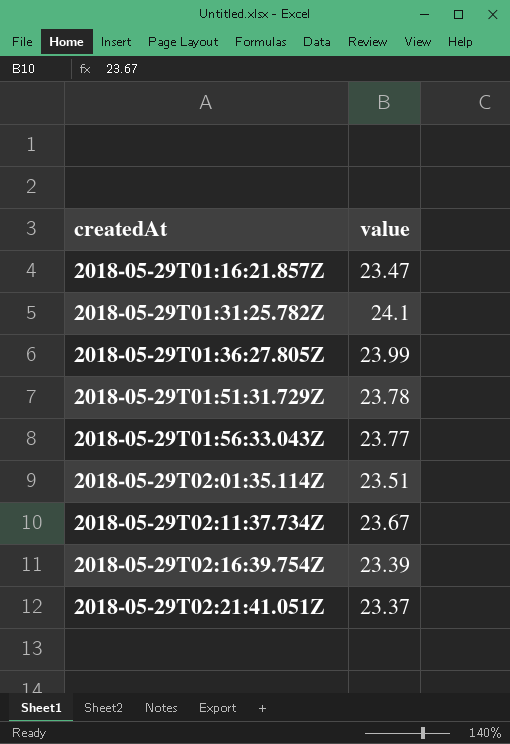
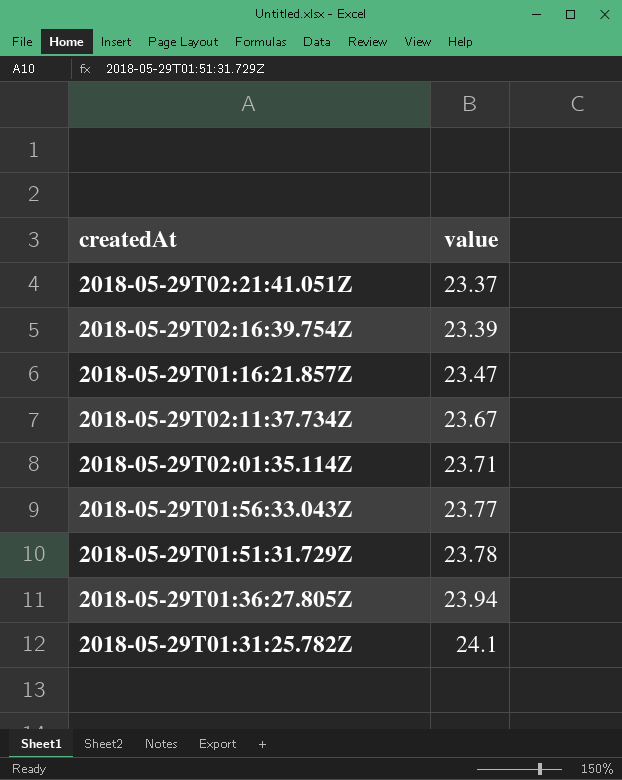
row order: createdAt ascending -> value ascending
2018-05-29T02:01:35.114Z | value: 23.51 -> 23.71
2018-05-29T01:36:27.805Z | value: 23.99 -> 23.94

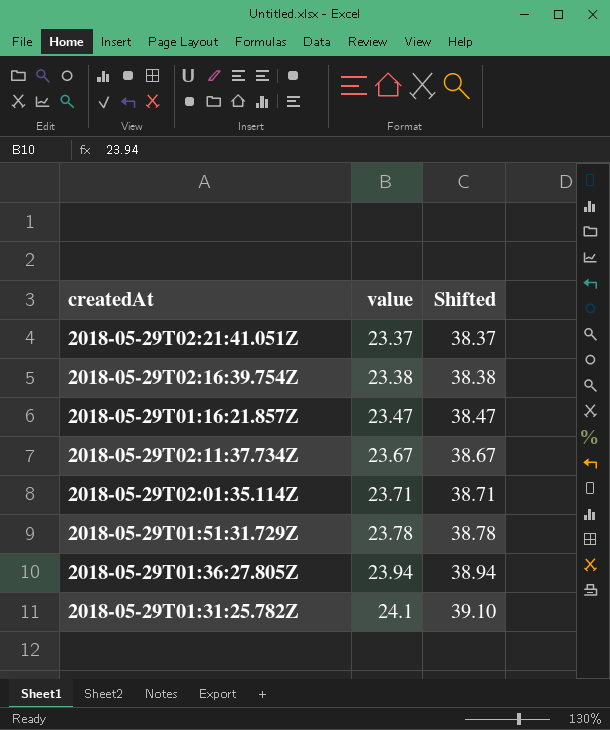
column Shifted | formula: none -> [value] + 15
row 2018-05-29T01:56:33.043Z: 23.77 -> none
2018-05-29T02:16:39.754Z | value: 23.39 -> 23.38

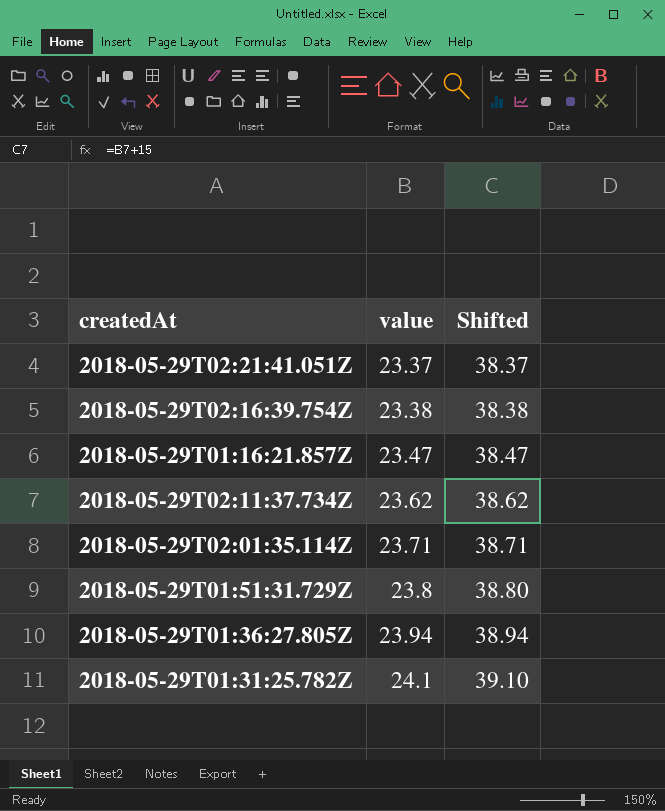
2018-05-29T02:11:37.734Z | value: 23.67 -> 23.62
2018-05-29T02:11:37.734Z | Shifted: 38.67 -> 38.62
2018-05-29T01:51:31.729Z | value: 23.78 -> 23.8
2018-05-29T01:51:31.729Z | Shifted: 38.78 -> 38.80

